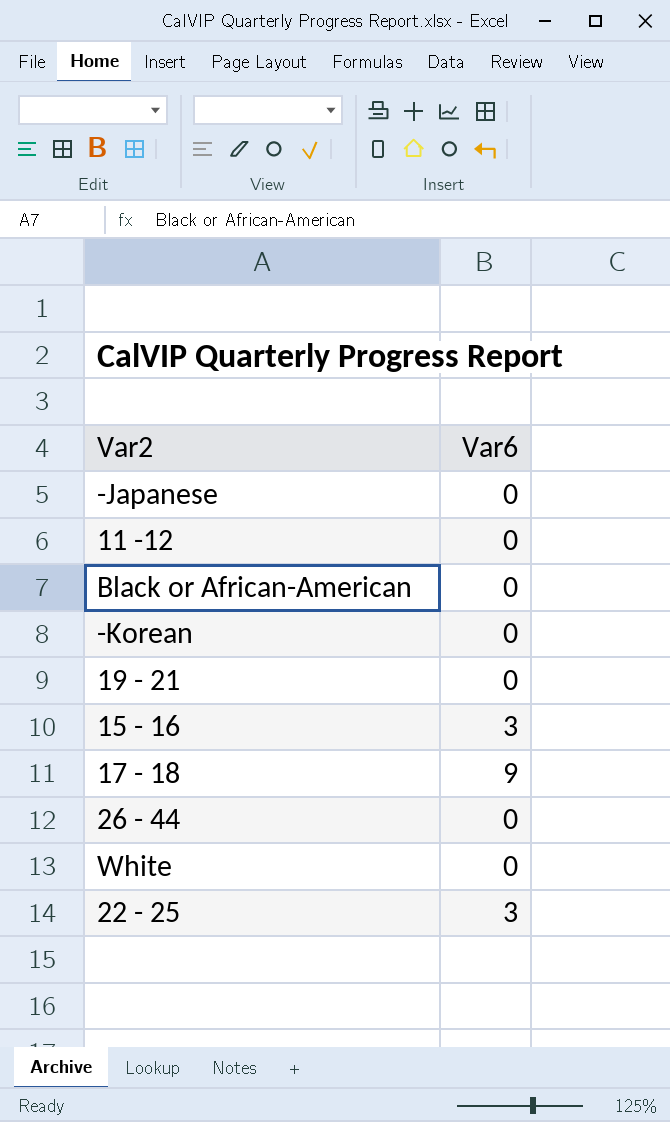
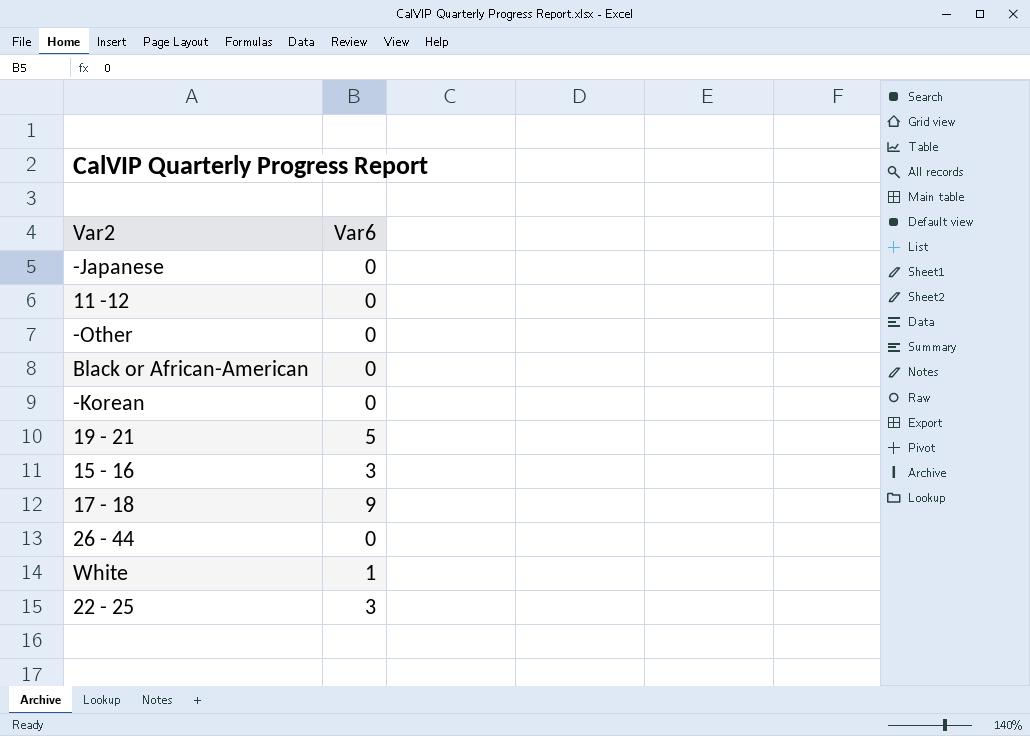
row -Other: none -> 0
19 - 21 | Var6: 0 -> 5
White | Var6: 0 -> 1

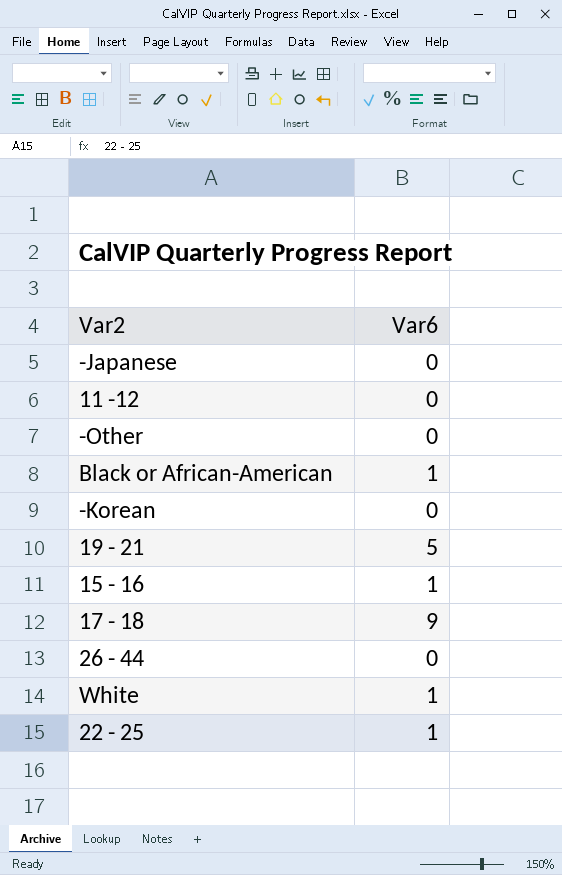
Black or African-American | Var6: 0 -> 1
15 - 16 | Var6: 3 -> 1
22 - 25 | Var6: 3 -> 1

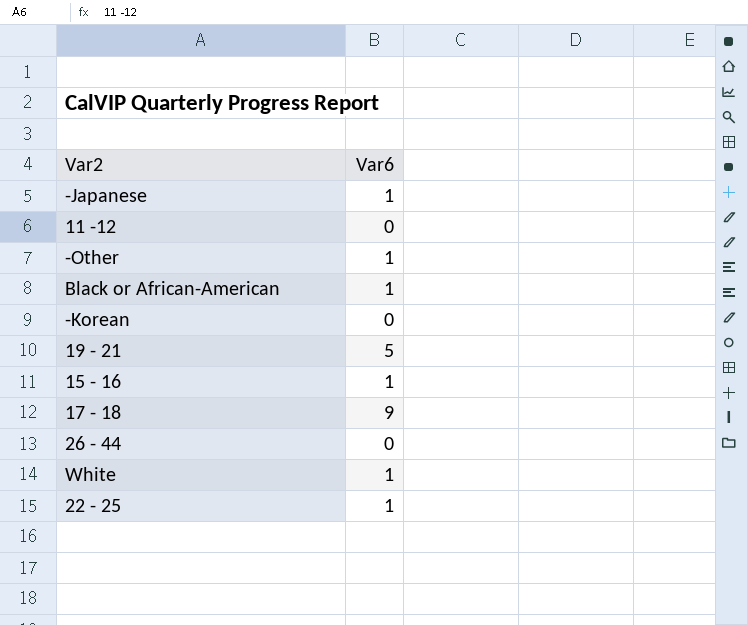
-Japanese | Var6: 0 -> 1
-Other | Var6: 0 -> 1

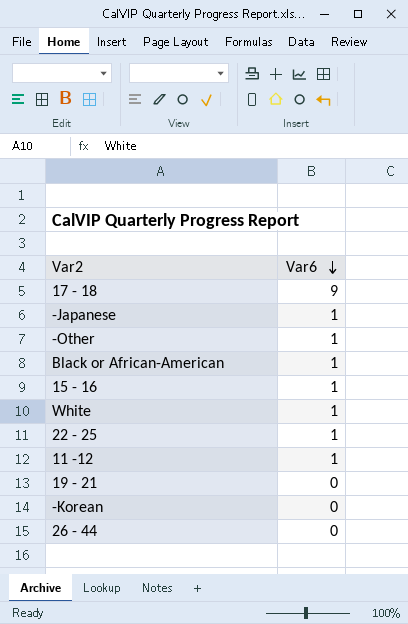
row order: none -> Var6 descending
11 -12 | Var6: 0 -> 1
19 - 21 | Var6: 5 -> 0

